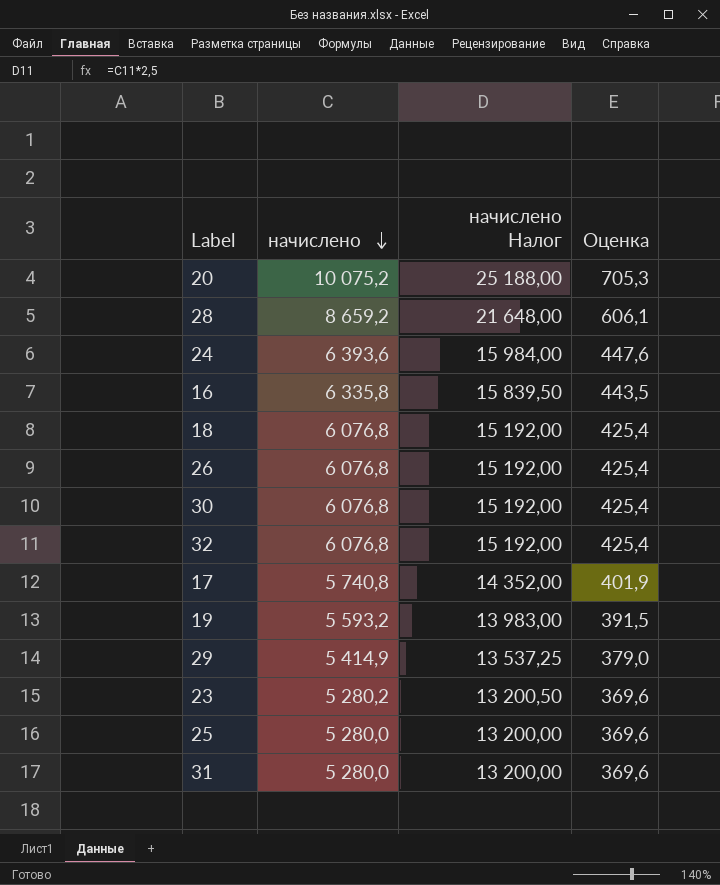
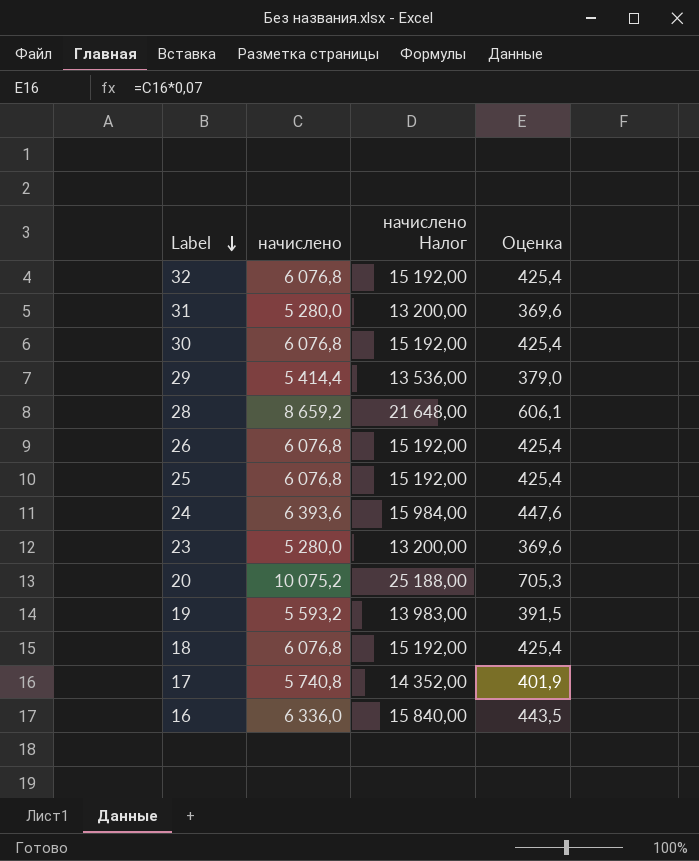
row order: начислено descending -> Label descending
29 | начислено: 5 414,9 -> 5 414,4
29 | начислено Налог: 13 537,25 -> 13 536,00
25 | начислено: 5 280,0 -> 6 076,8
25 | начислено Налог: 13 200,00 -> 15 192,00
25 | Оценка: 369,6 -> 425,4
23 | начислено: 5 280,2 -> 5 280,0
23 | начислено Налог: 13 200,50 -> 13 200,00
16 | начислено: 6 335,8 -> 6 336,0
16 | начислено Налог: 15 839,50 -> 15 840,00

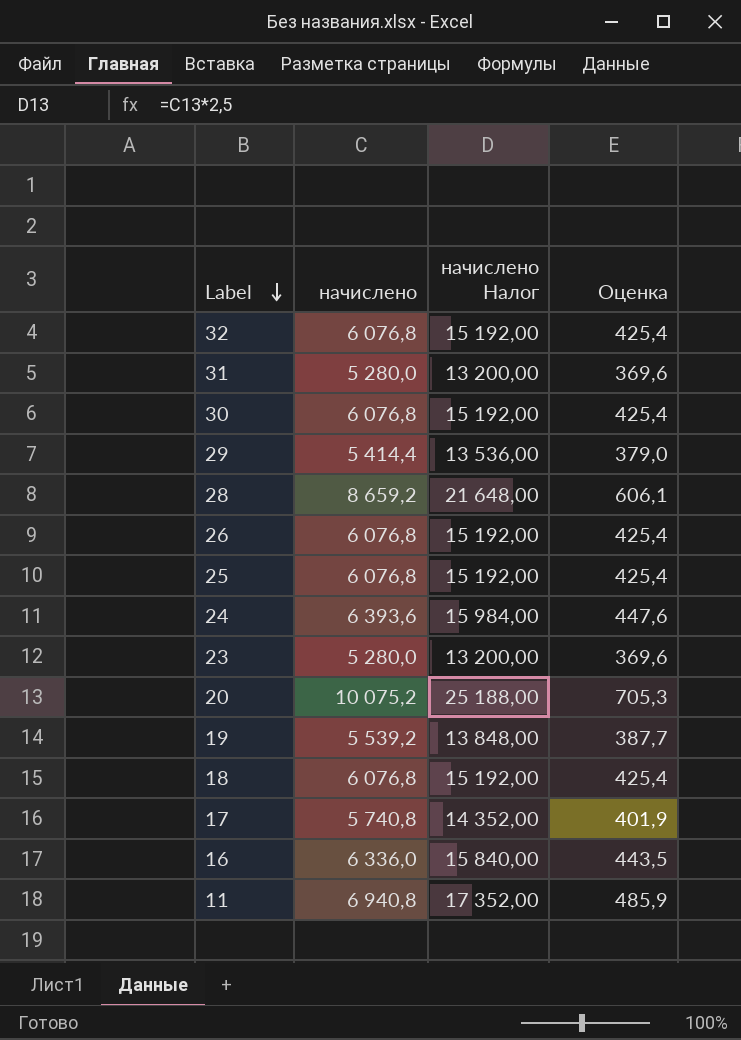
19 | начислено: 5 593,2 -> 5 539,2
19 | начислено Налог: 13 983,00 -> 13 848,00
19 | Оценка: 391,5 -> 387,7
row 11: none -> 6 940,8 | 17 352,00 | 485,9

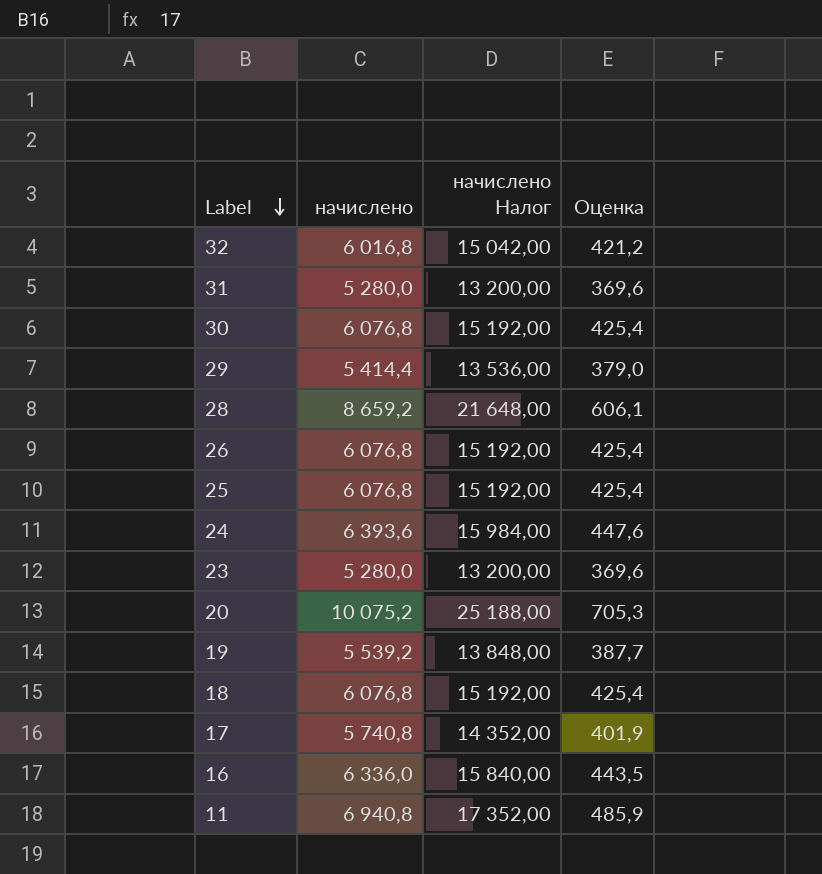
32 | начислено: 6 076,8 -> 6 016,8
32 | начислено Налог: 15 192,00 -> 15 042,00
32 | Оценка: 425,4 -> 421,2

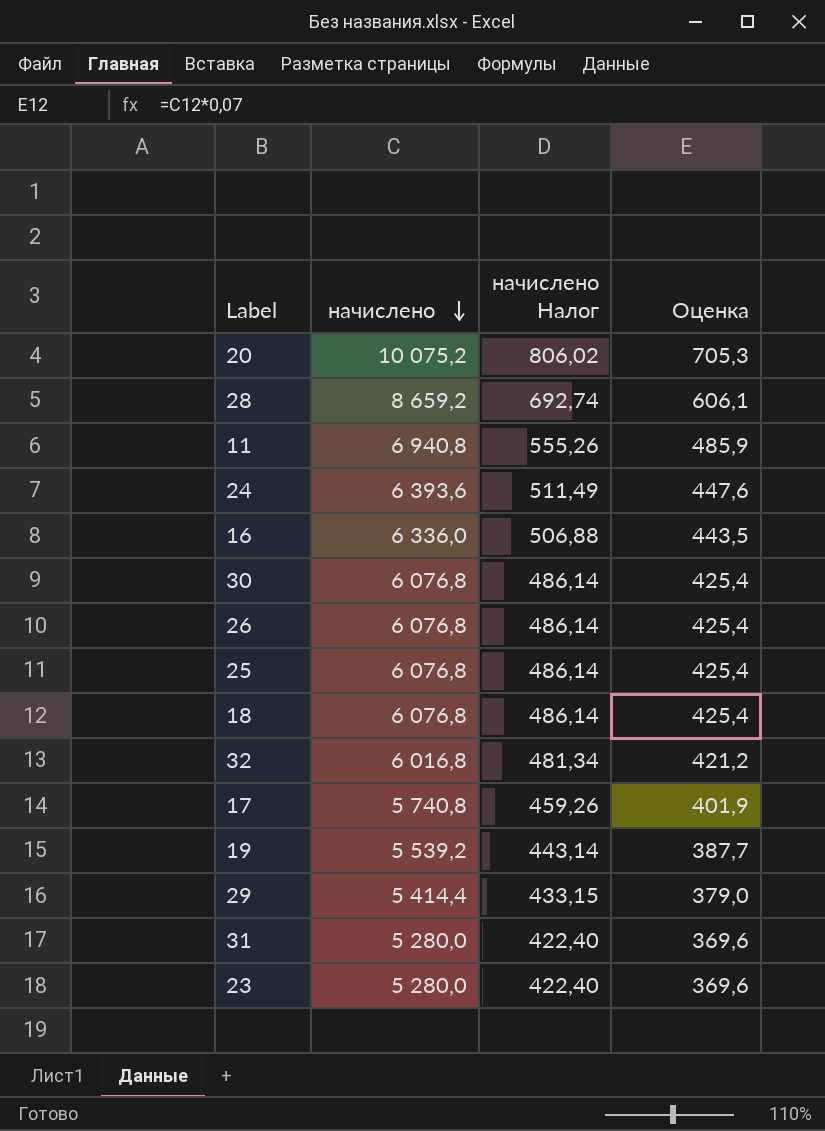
row order: Label descending -> начислено descending
column начислено Налог | formula: [начислено] * 2,5 -> [начислено] * 0,08

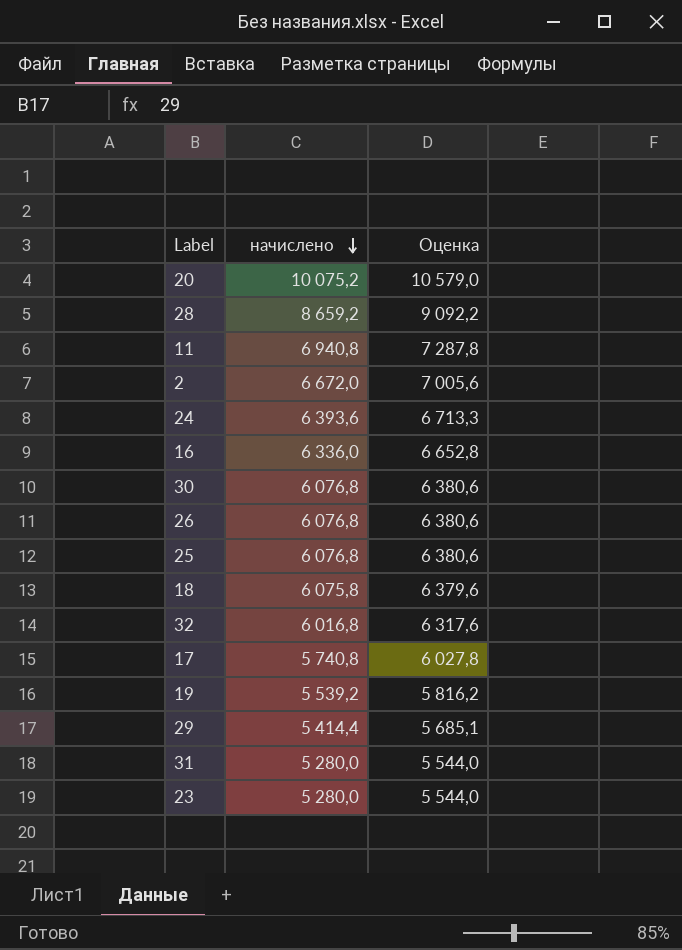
column начислено Налог | formula: [начислено] * 0,08 -> none
column Оценка | formula: [начислено] * 0,07 -> [начислено] * 1,05
row 2: none -> 6 672,0 | 7 005,6
18 | начислено: 6 076,8 -> 6 075,8

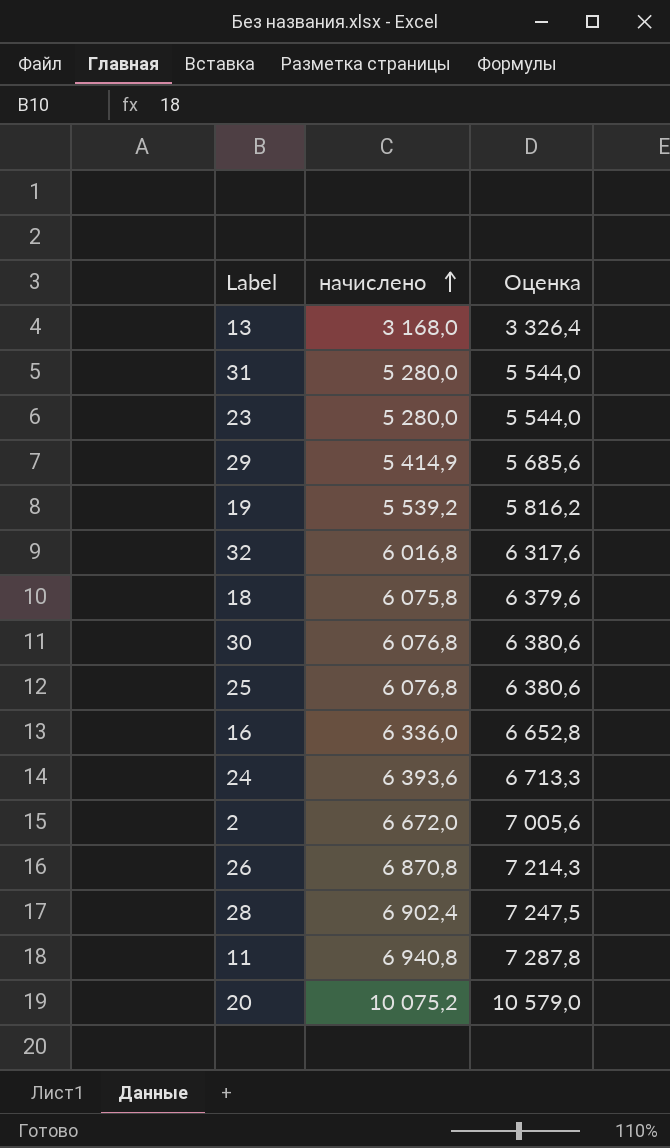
row order: начислено descending -> начислено ascending
row 17: 5 740,8 | 6 027,8 -> none
row 13: none -> 3 168,0 | 3 326,4
29 | начислено: 5 414,4 -> 5 414,9
29 | Оценка: 5 685,1 -> 5 685,6
26 | начислено: 6 076,8 -> 6 870,8
26 | Оценка: 6 380,6 -> 7 214,3
28 | начислено: 8 659,2 -> 6 902,4
28 | Оценка: 9 092,2 -> 7 247,5

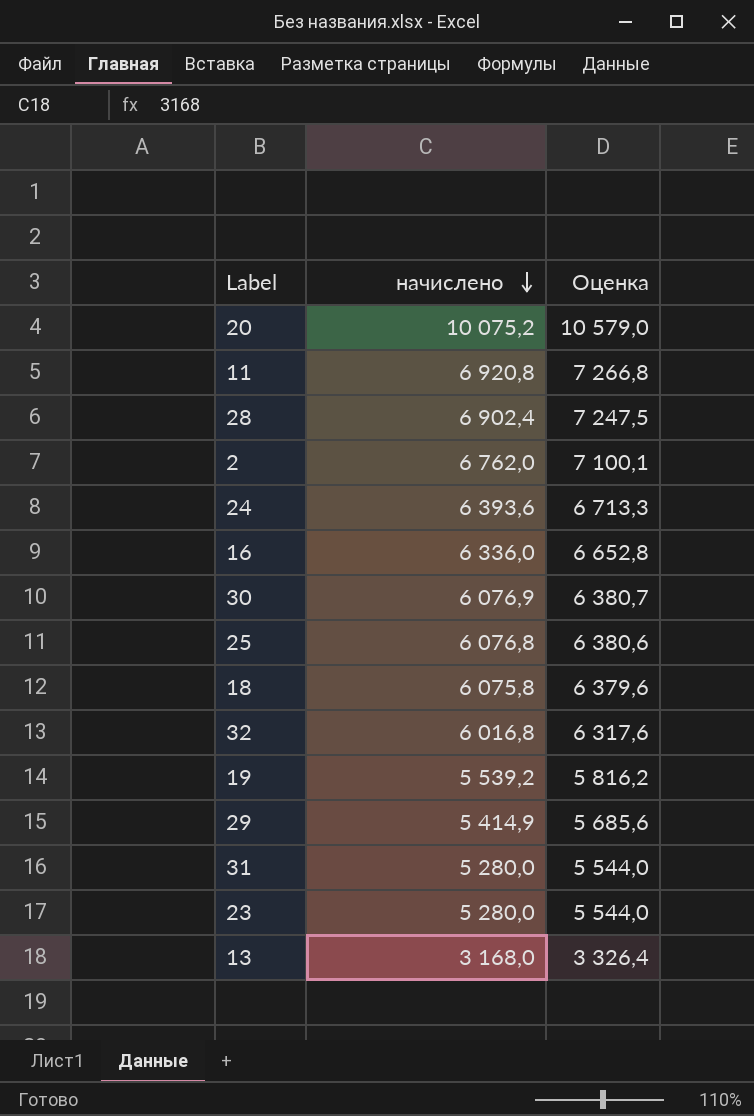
row order: начислено ascending -> начислено descending
row 26: 6 870,8 | 7 214,3 -> none
11 | начислено: 6 940,8 -> 6 920,8
11 | Оценка: 7 287,8 -> 7 266,8
2 | начислено: 6 672,0 -> 6 762,0
2 | Оценка: 7 005,6 -> 7 100,1
30 | начислено: 6 076,8 -> 6 076,9
30 | Оценка: 6 380,6 -> 6 380,7

